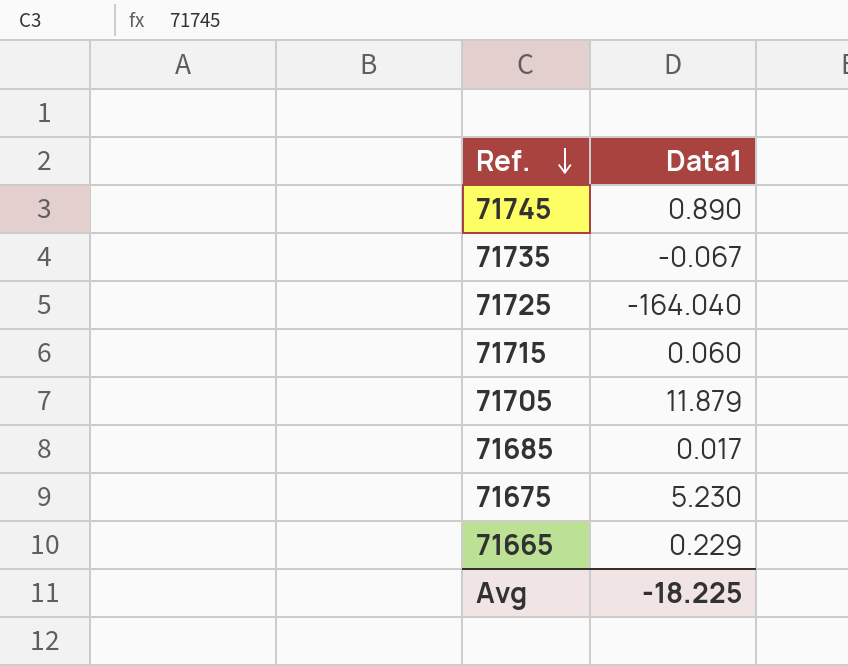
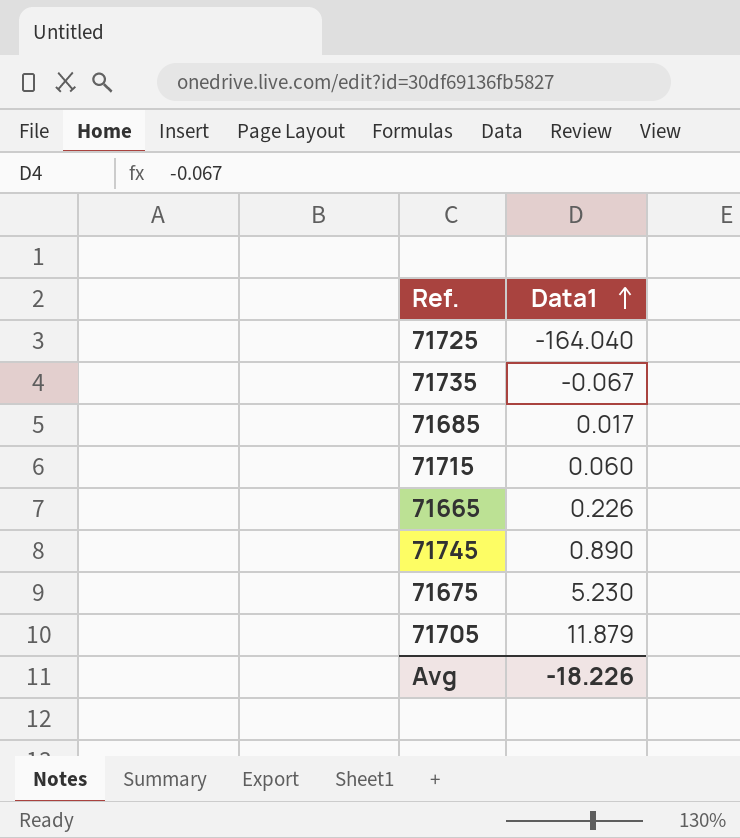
row order: Ref. descending -> Data1 ascending
71665 | Data1: 0.229 -> 0.226
Avg | Data1: -18.225 -> -18.226

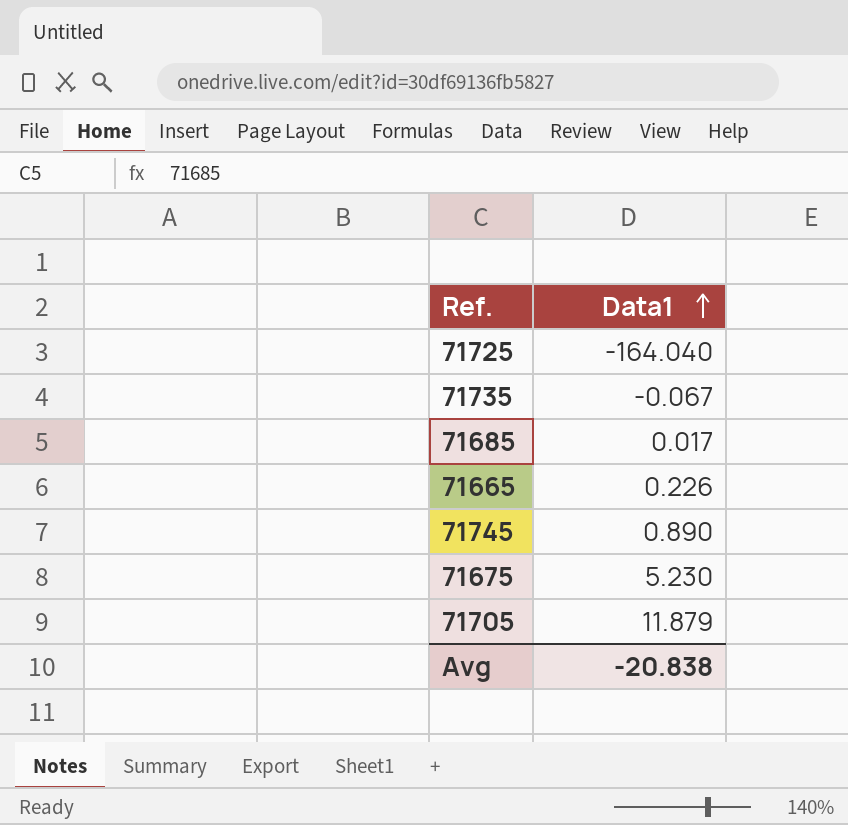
row 71715: 0.060 -> none
Avg | Data1: -18.226 -> -20.838

